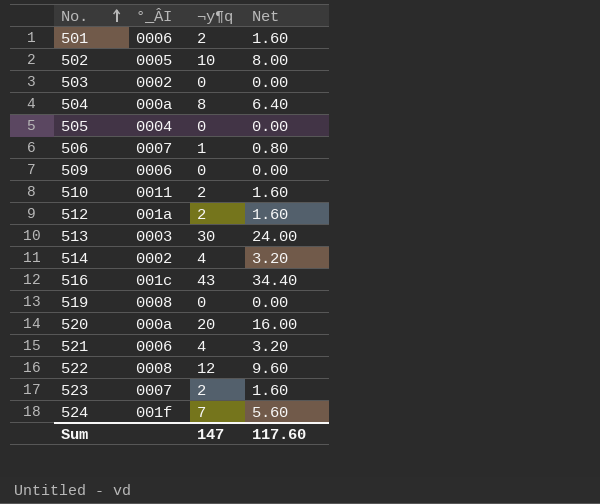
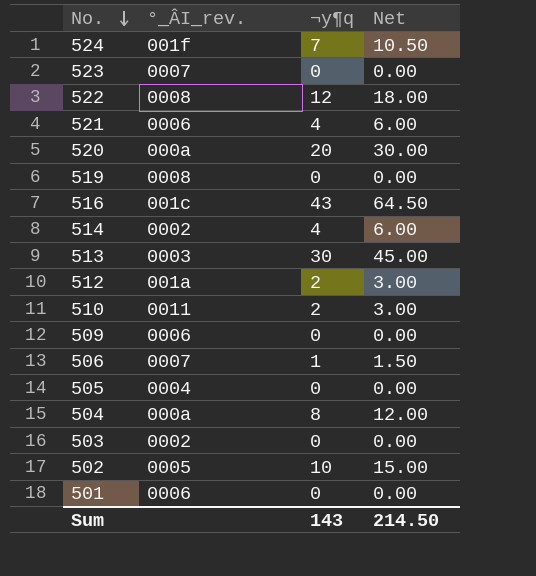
row order: No. ascending -> No. descending
column name: °_ÂI -> °_ÂI_rev.
column Net | formula: [¬y¶q] * 0.8 -> [¬y¶q] * 1.5
523 | ¬y¶q: 2 -> 0
501 | ¬y¶q: 2 -> 0
Sum | ¬y¶q: 147 -> 143
Sum | Net: 117.60 -> 214.50

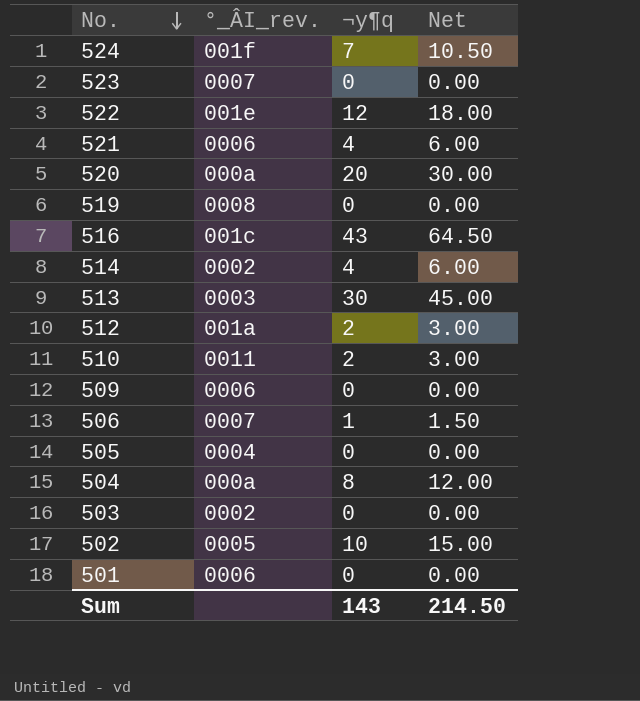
522 | °_ÂI_rev.: 0008 -> 001e

